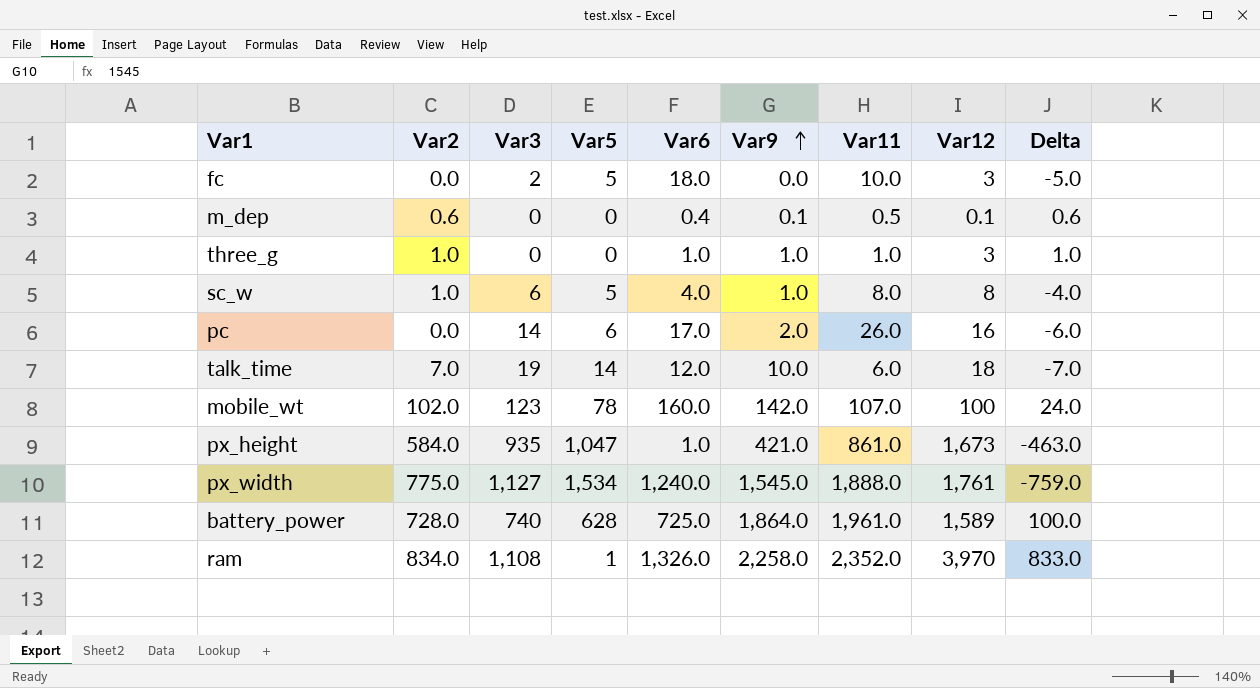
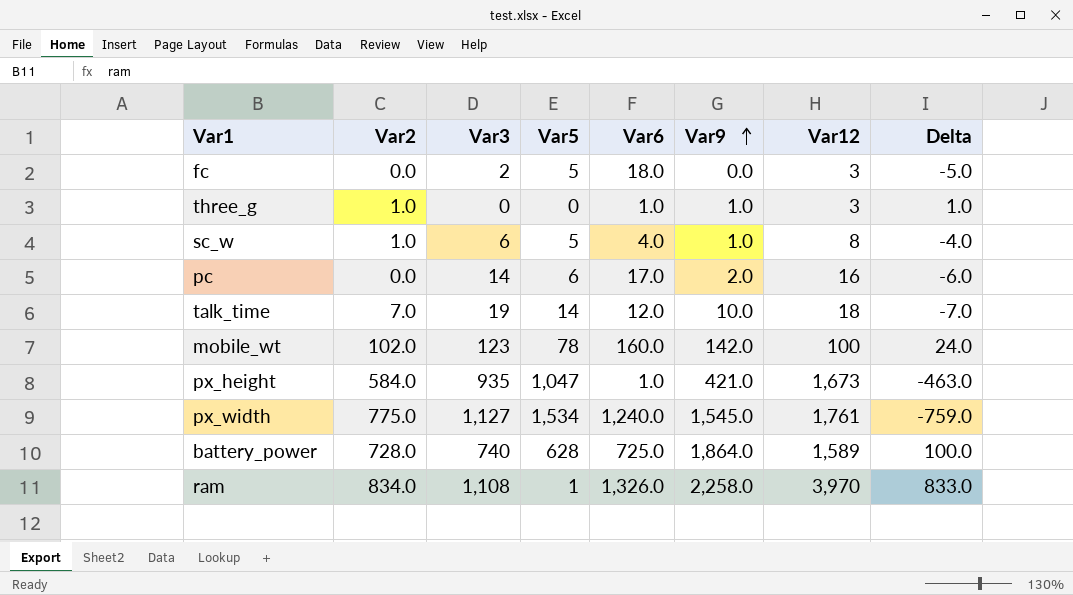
column Var11 | position: 7 -> none
row m_dep: 0.6 | 0 | 0 | 0.4 | 0.1 | 0.5 | 0.1 | 0.6 -> none

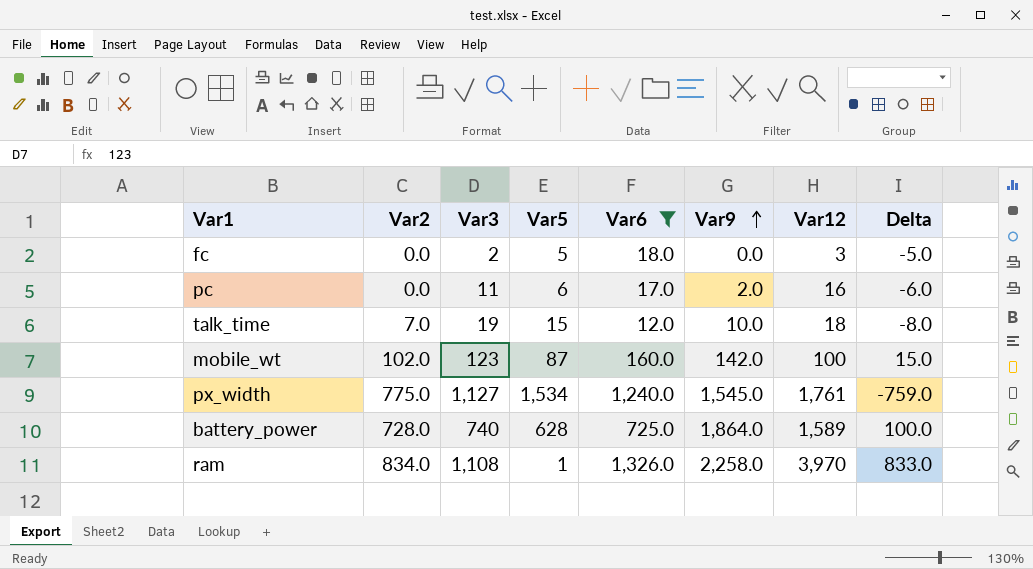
filter: none -> Var6 >= 12.0
pc | Var3: 14 -> 11
talk_time | Var5: 14 -> 15
talk_time | Delta: -7.0 -> -8.0
mobile_wt | Var5: 78 -> 87
mobile_wt | Delta: 24.0 -> 15.0

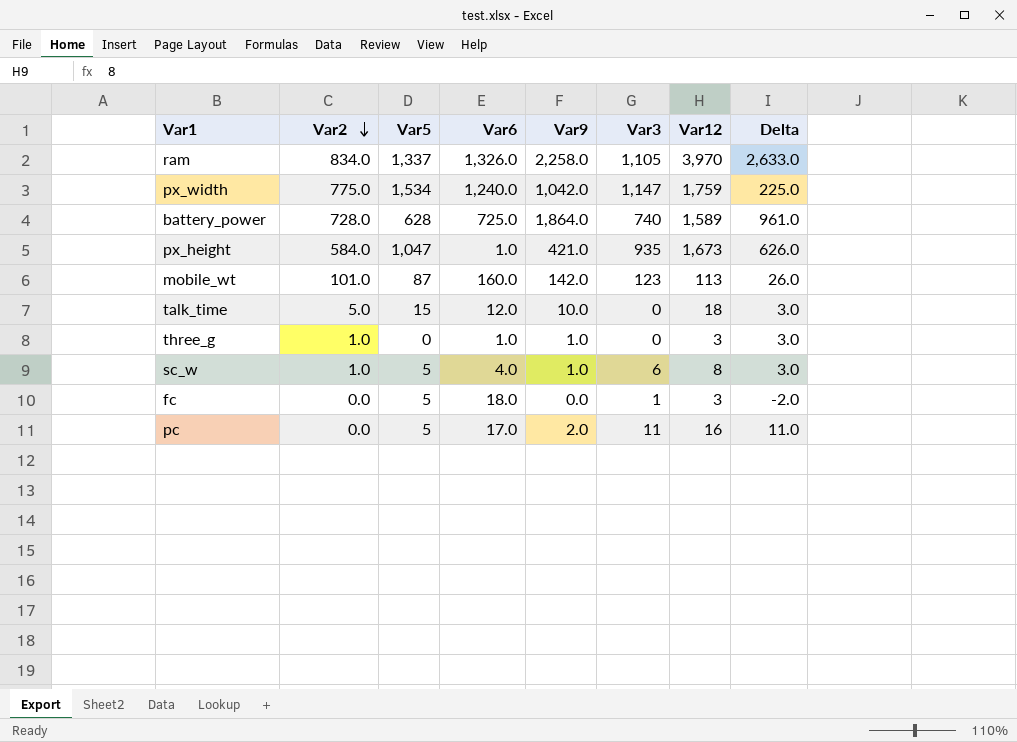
filter: Var6 >= 12.0 -> none
row order: Var9 ascending -> Var2 descending
column Var3 | position: 3 -> 6
column Delta | formula: [Var2] - [Var5] -> [Var12] - [Var5]
ram | Var5: 1 -> 1,337
ram | Var3: 1,108 -> 1,105
px_width | Var9: 1,545.0 -> 1,042.0
px_width | Var3: 1,127 -> 1,147
px_width | Var12: 1,761 -> 1,759
mobile_wt | Var2: 102.0 -> 101.0
mobile_wt | Var12: 100 -> 113
talk_time | Var2: 7.0 -> 5.0
talk_time | Var3: 19 -> 0
fc | Var3: 2 -> 1
pc | Var5: 6 -> 5

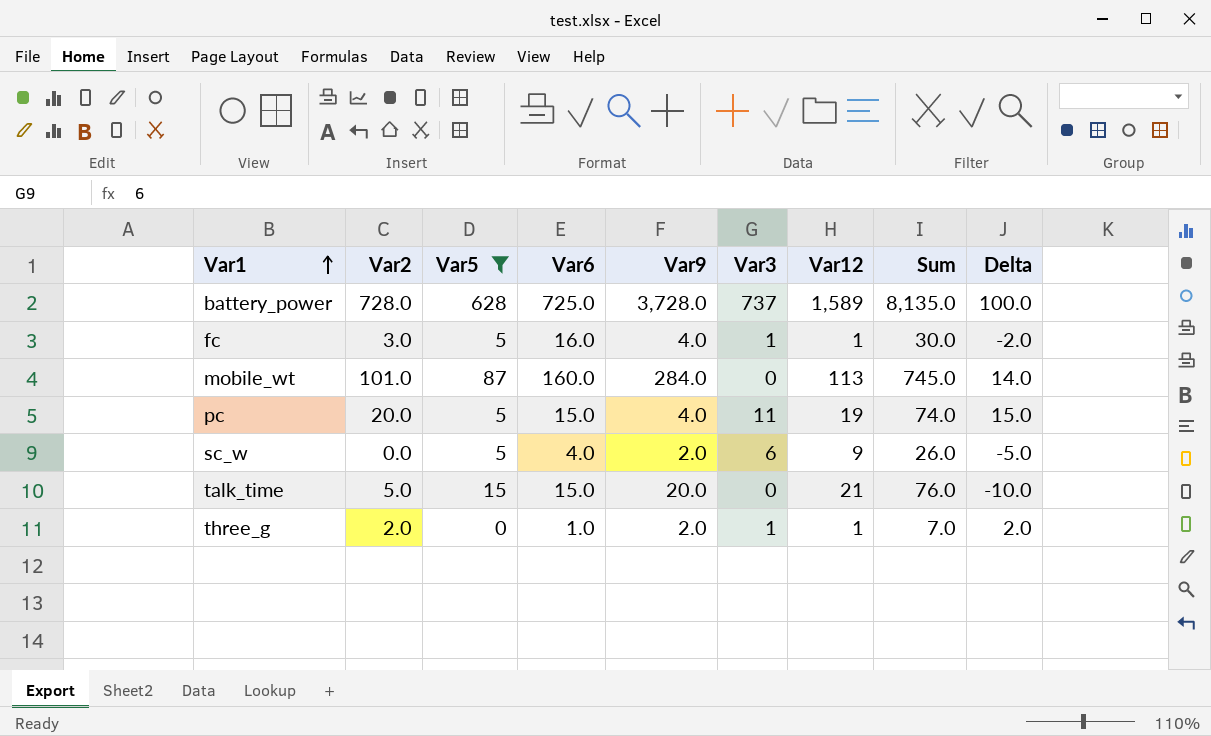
filter: none -> Var5 <= 628
row order: Var2 descending -> Var1 ascending
column Sum | formula: none -> [Var2] + [Var5] + [Var6] + [Var9] + [Var3] + [Var12]
column Delta | formula: [Var12] - [Var5] -> [Var2] - [Var5]
battery_power | Var9: 1,864.0 -> 3,728.0
battery_power | Var3: 740 -> 737
fc | Var2: 0.0 -> 3.0
fc | Var6: 18.0 -> 16.0
fc | Var9: 0.0 -> 4.0
fc | Var12: 3 -> 1
mobile_wt | Var9: 142.0 -> 284.0
mobile_wt | Var3: 123 -> 0
pc | Var2: 0.0 -> 20.0
pc | Var6: 17.0 -> 15.0
pc | Var9: 2.0 -> 4.0
pc | Var12: 16 -> 19
sc_w | Var2: 1.0 -> 0.0
sc_w | Var9: 1.0 -> 2.0
sc_w | Var12: 8 -> 9
talk_time | Var6: 12.0 -> 15.0
talk_time | Var9: 10.0 -> 20.0
talk_time | Var12: 18 -> 21
three_g | Var2: 1.0 -> 2.0
three_g | Var9: 1.0 -> 2.0
three_g | Var3: 0 -> 1
three_g | Var12: 3 -> 1

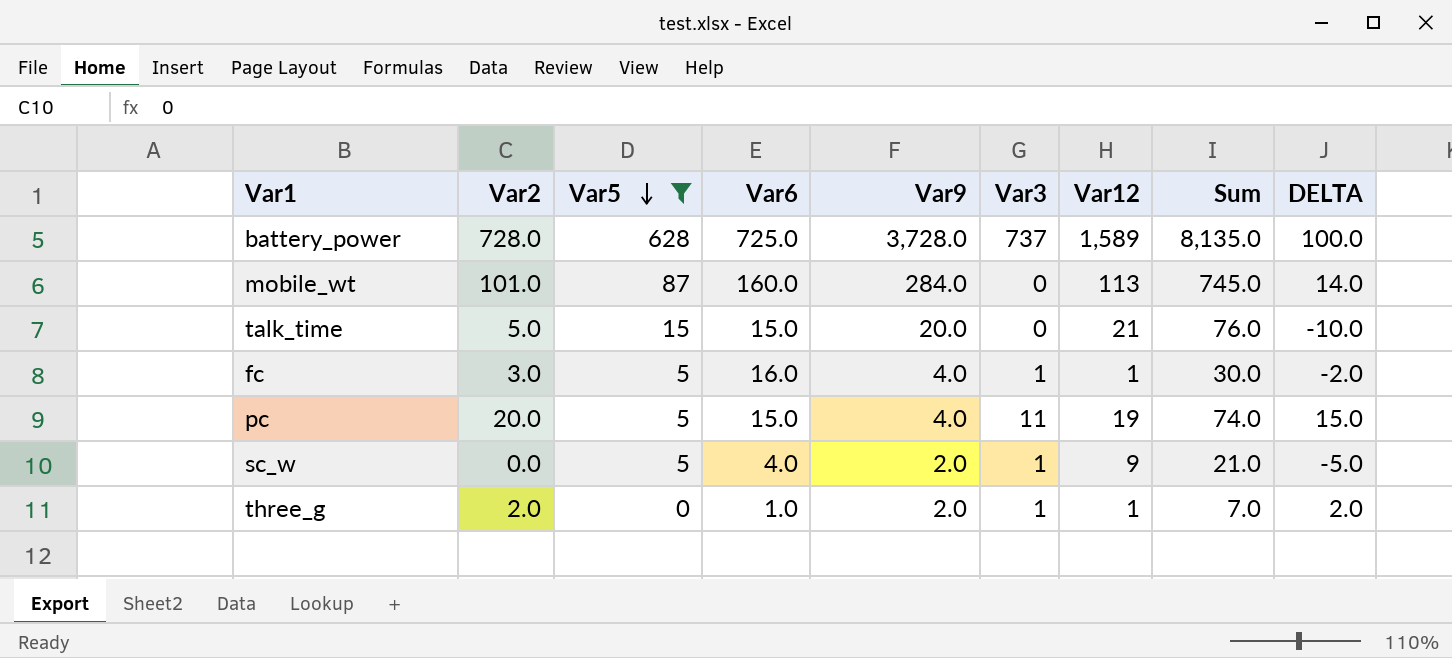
row order: Var1 ascending -> Var5 descending
column name: Delta -> DELTA
sc_w | Var3: 6 -> 1
sc_w | Sum: 26.0 -> 21.0

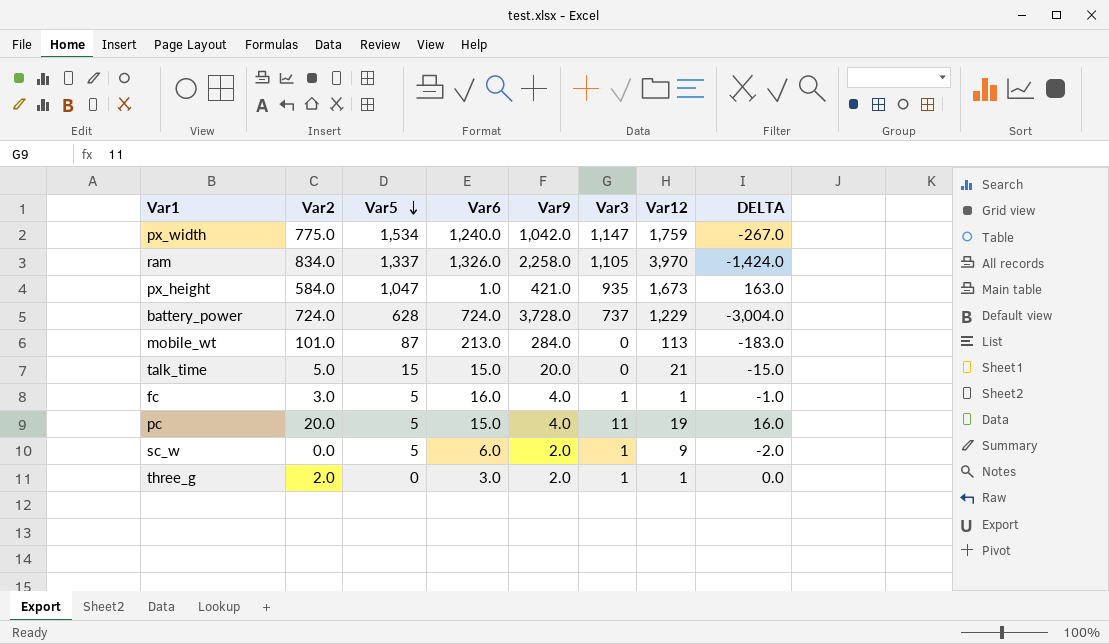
filter: Var5 <= 628 -> none
column Sum | formula: [Var2] + [Var5] + [Var6] + [Var9] + [Var3] + [Var12] -> none
column DELTA | formula: [Var2] - [Var5] -> [Var2] - [Var9]
battery_power | Var2: 728.0 -> 724.0
battery_power | Var6: 725.0 -> 724.0
battery_power | Var12: 1,589 -> 1,229
mobile_wt | Var6: 160.0 -> 213.0
sc_w | Var6: 4.0 -> 6.0
three_g | Var6: 1.0 -> 3.0

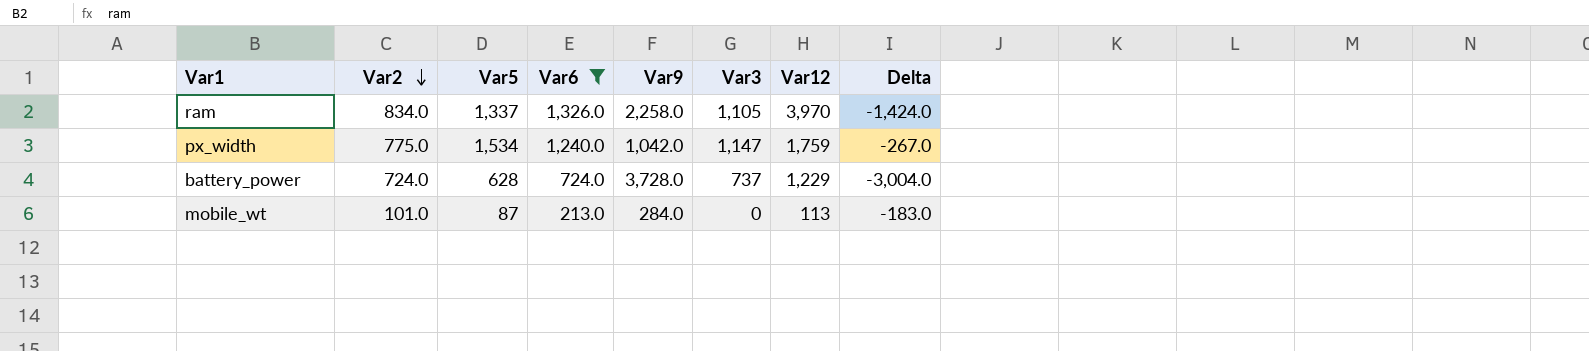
filter: none -> Var6 >= 213.0
row order: Var5 descending -> Var2 descending
column name: DELTA -> Delta

